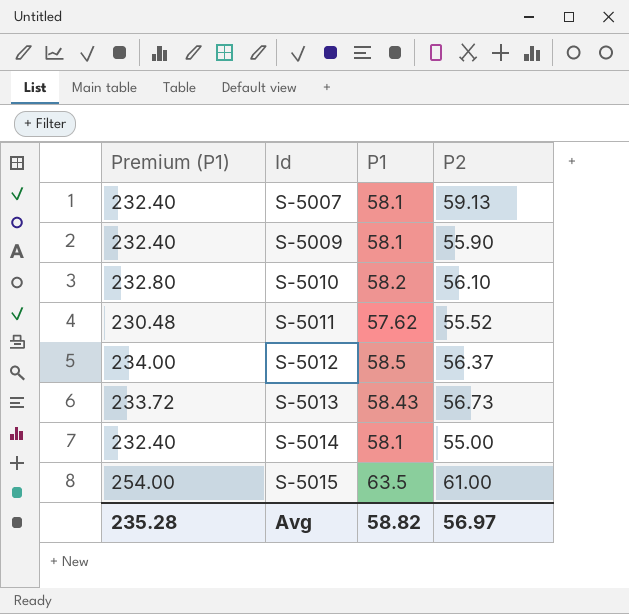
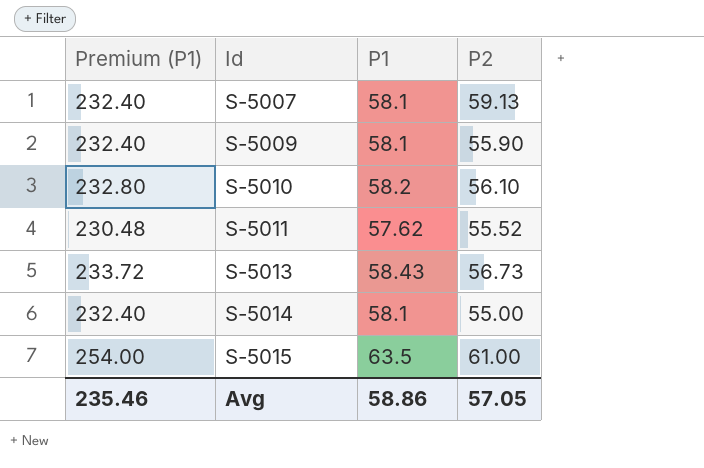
row S-5012: 234.00 | 58.5 | 56.37 -> none
Avg | Premium (P1): 235.28 -> 235.46
Avg | P1: 58.82 -> 58.86
Avg | P2: 56.97 -> 57.05

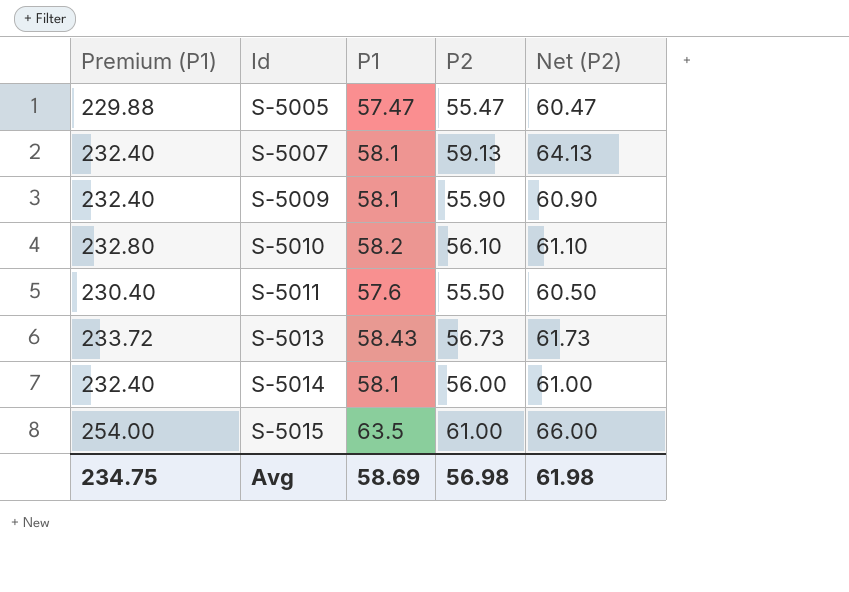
column Net (P2) | formula: none -> [P2] + 5
row S-5005: none -> 229.88 | 57.47 | 55.47 | 60.47
S-5011 | Premium (P1): 230.48 -> 230.40
S-5011 | P1: 57.62 -> 57.6
S-5011 | P2: 55.52 -> 55.50
S-5014 | P2: 55.00 -> 56.00
Avg | Premium (P1): 235.46 -> 234.75
Avg | P1: 58.86 -> 58.69
Avg | P2: 57.05 -> 56.98

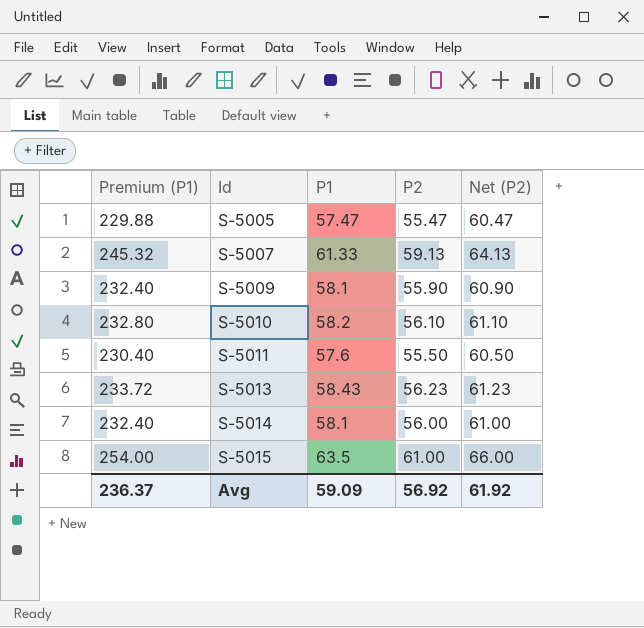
S-5007 | Premium (P1): 232.40 -> 245.32
S-5007 | P1: 58.1 -> 61.33
S-5013 | P2: 56.73 -> 56.23
S-5013 | Net (P2): 61.73 -> 61.23
Avg | Premium (P1): 234.75 -> 236.37
Avg | P1: 58.69 -> 59.09
Avg | P2: 56.98 -> 56.92
Avg | Net (P2): 61.98 -> 61.92

